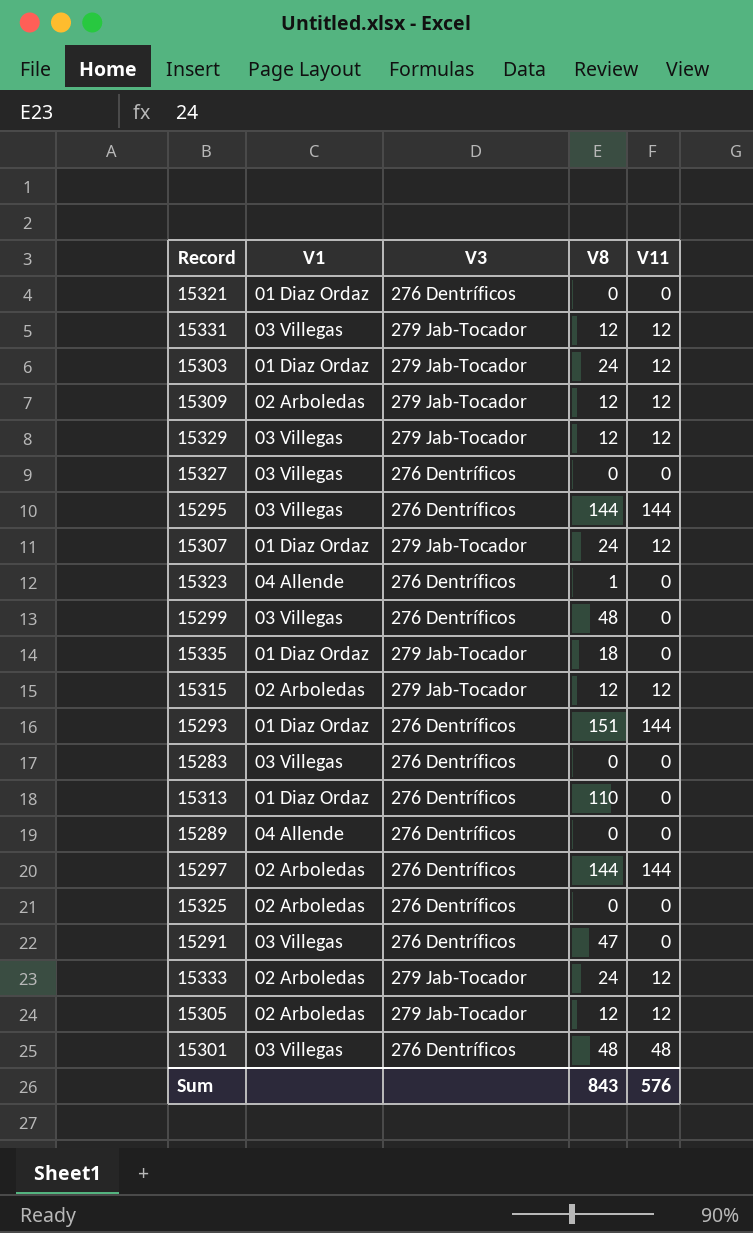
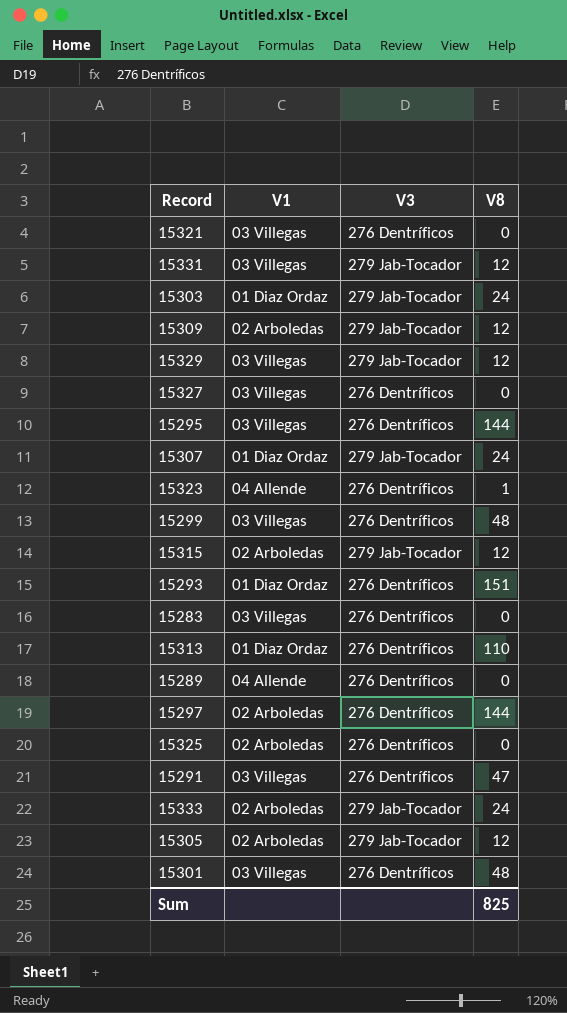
column V11 | position: 5 -> none
row 15335: 01 Diaz Ordaz | 279 Jab-Tocador | 18 | 0 -> none
15321 | V1: 01 Diaz Ordaz -> 03 Villegas
Sum | V8: 843 -> 825

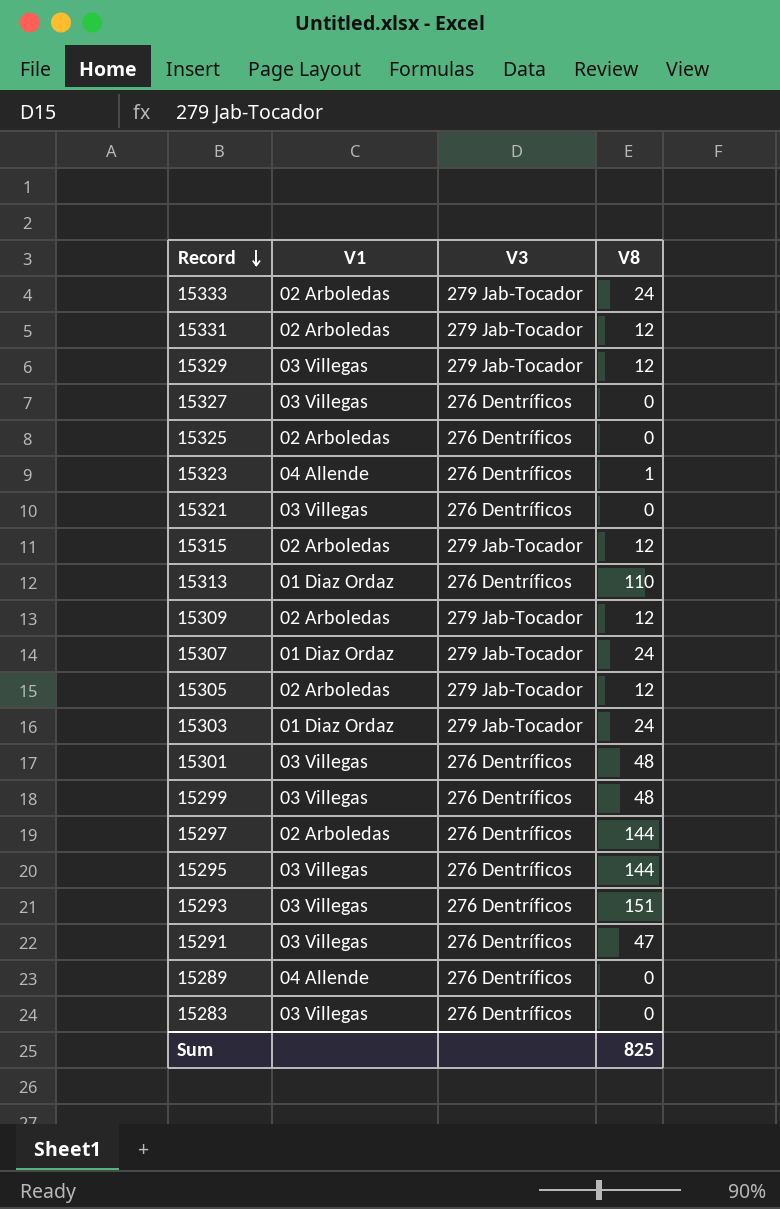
row order: none -> Record descending
15331 | V1: 03 Villegas -> 02 Arboledas
15293 | V1: 01 Diaz Ordaz -> 03 Villegas

